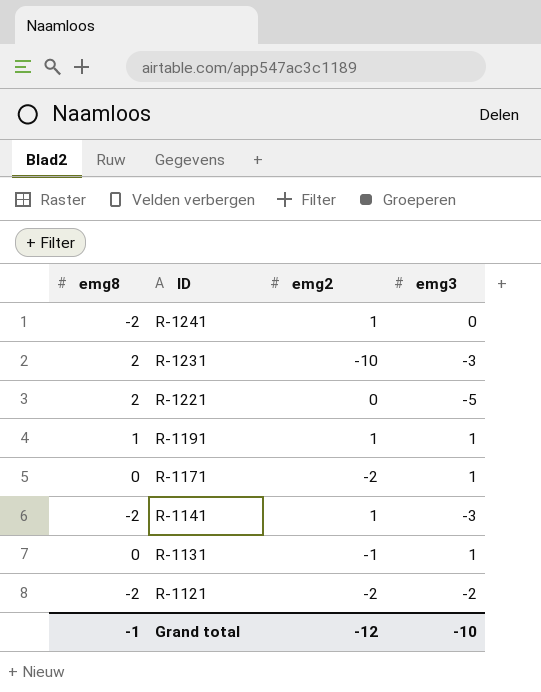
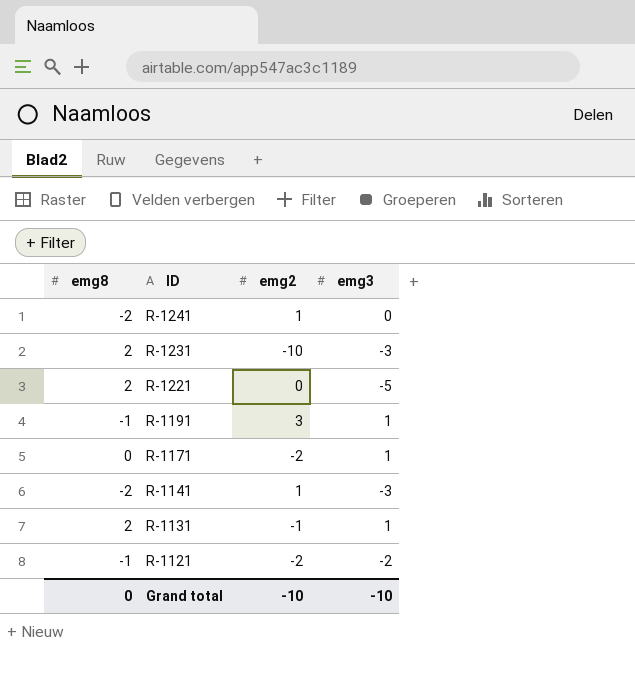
R-1191 | emg8: 1 -> -1
R-1191 | emg2: 1 -> 3
R-1131 | emg8: 0 -> 2
R-1121 | emg8: -2 -> -1
Grand total | emg8: -1 -> 0
Grand total | emg2: -12 -> -10

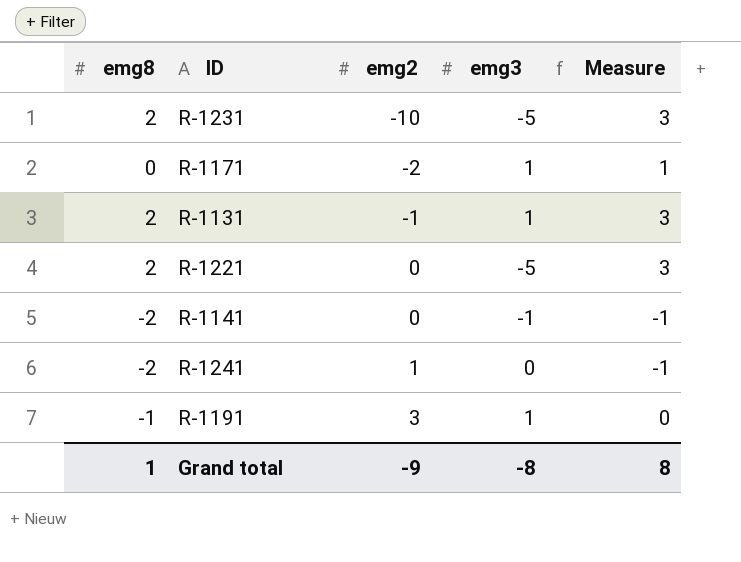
row order: ID descending -> emg2 ascending
column Measure | formula: none -> [emg8] + 1
row R-1121: -1 | -2 | -2 -> none
R-1231 | emg3: -3 -> -5
R-1141 | emg2: 1 -> 0
R-1141 | emg3: -3 -> -1
Grand total | emg8: 0 -> 1
Grand total | emg2: -10 -> -9
Grand total | emg3: -10 -> -8

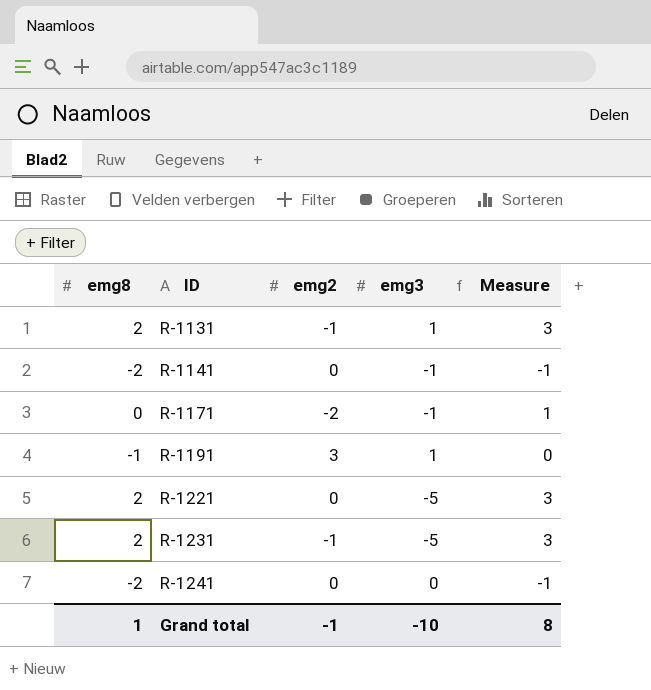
row order: emg2 ascending -> ID ascending
R-1171 | emg3: 1 -> -1
R-1231 | emg2: -10 -> -1
R-1241 | emg2: 1 -> 0
Grand total | emg2: -9 -> -1
Grand total | emg3: -8 -> -10

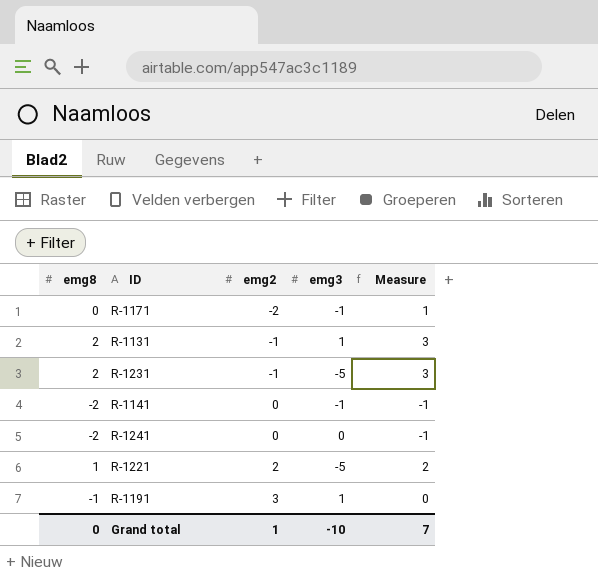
row order: ID ascending -> emg2 ascending
R-1221 | emg8: 2 -> 1
R-1221 | emg2: 0 -> 2
R-1221 | Measure: 3 -> 2
Grand total | emg8: 1 -> 0
Grand total | emg2: -1 -> 1
Grand total | Measure: 8 -> 7

